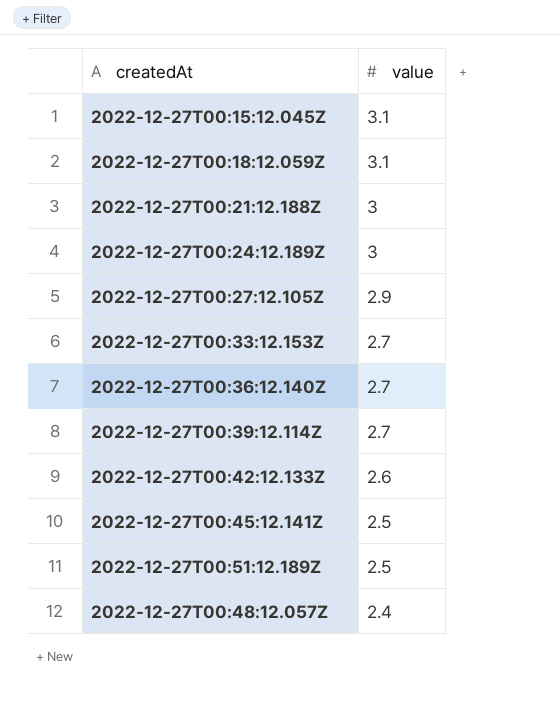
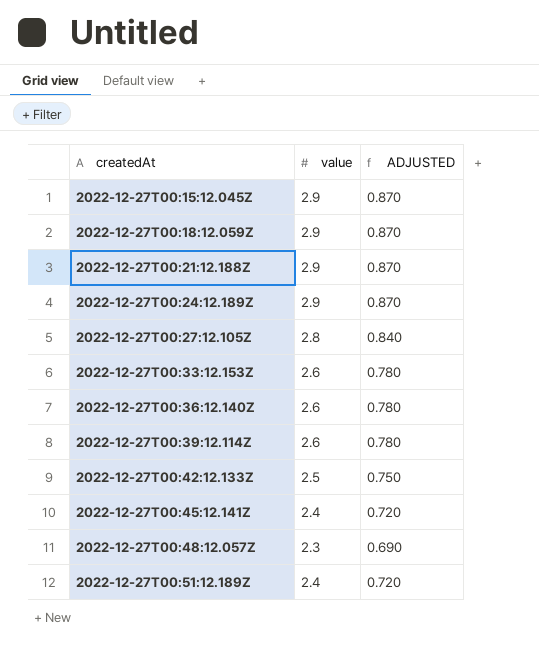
row order: value descending -> createdAt ascending
column ADJUSTED | formula: none -> [value] * 0.3
2022-12-27T00:15:12.045Z | value: 3.1 -> 2.9
2022-12-27T00:18:12.059Z | value: 3.1 -> 2.9
2022-12-27T00:21:12.188Z | value: 3 -> 2.9
2022-12-27T00:24:12.189Z | value: 3 -> 2.9
2022-12-27T00:27:12.105Z | value: 2.9 -> 2.8
2022-12-27T00:33:12.153Z | value: 2.7 -> 2.6
2022-12-27T00:36:12.140Z | value: 2.7 -> 2.6
2022-12-27T00:39:12.114Z | value: 2.7 -> 2.6
2022-12-27T00:42:12.133Z | value: 2.6 -> 2.5
2022-12-27T00:45:12.141Z | value: 2.5 -> 2.4
2022-12-27T00:48:12.057Z | value: 2.4 -> 2.3
2022-12-27T00:51:12.189Z | value: 2.5 -> 2.4

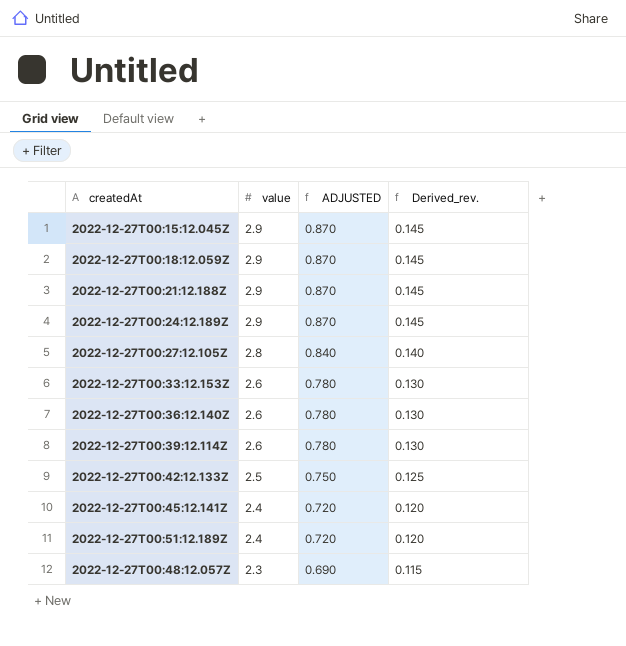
row order: createdAt ascending -> value descending
column Derived_rev. | formula: none -> [value] * 0.05

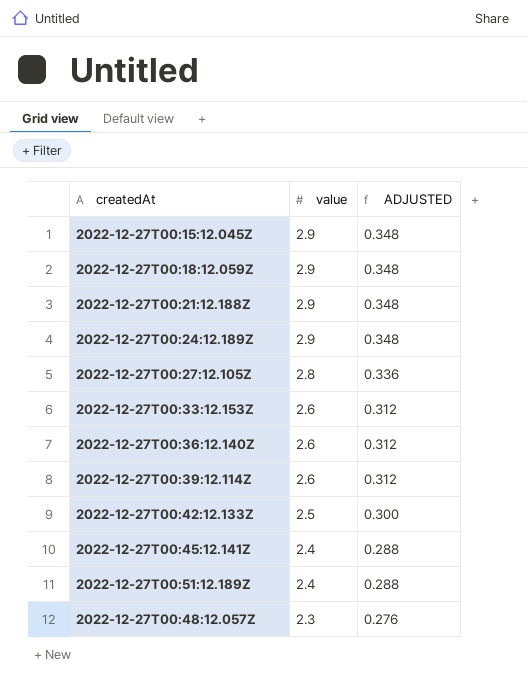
column Derived_rev. | formula: [value] * 0.05 -> none
column ADJUSTED | formula: [value] * 0.3 -> [value] * 0.12

